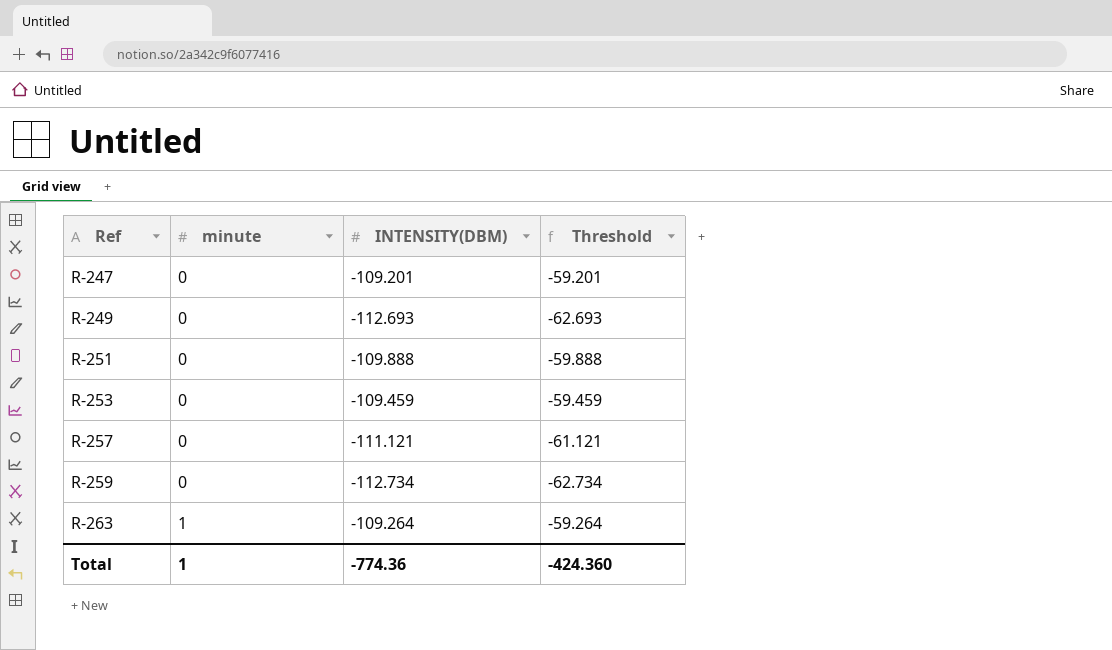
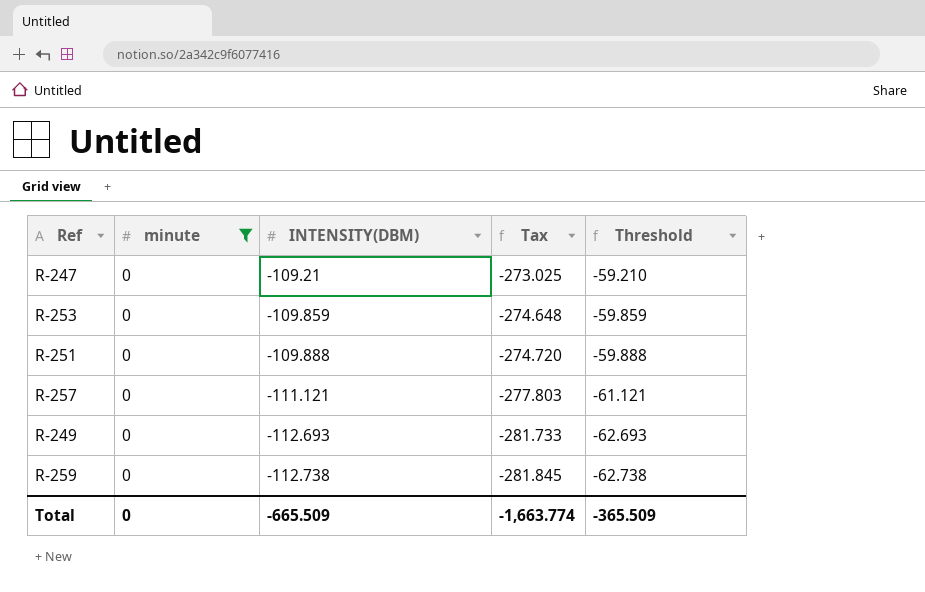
filter: none -> minute = 0
row order: Ref ascending -> INTENSITY(DBM) descending
column Tax | formula: none -> [INTENSITY(DBM)] * 2.5
R-247 | INTENSITY(DBM): -109.201 -> -109.21
R-247 | Threshold: -59.201 -> -59.210
R-253 | INTENSITY(DBM): -109.459 -> -109.859
R-253 | Threshold: -59.459 -> -59.859
R-259 | INTENSITY(DBM): -112.734 -> -112.738
R-259 | Threshold: -62.734 -> -62.738
Total | minute: 1 -> 0
Total | INTENSITY(DBM): -774.36 -> -665.509
Total | Threshold: -424.360 -> -365.509

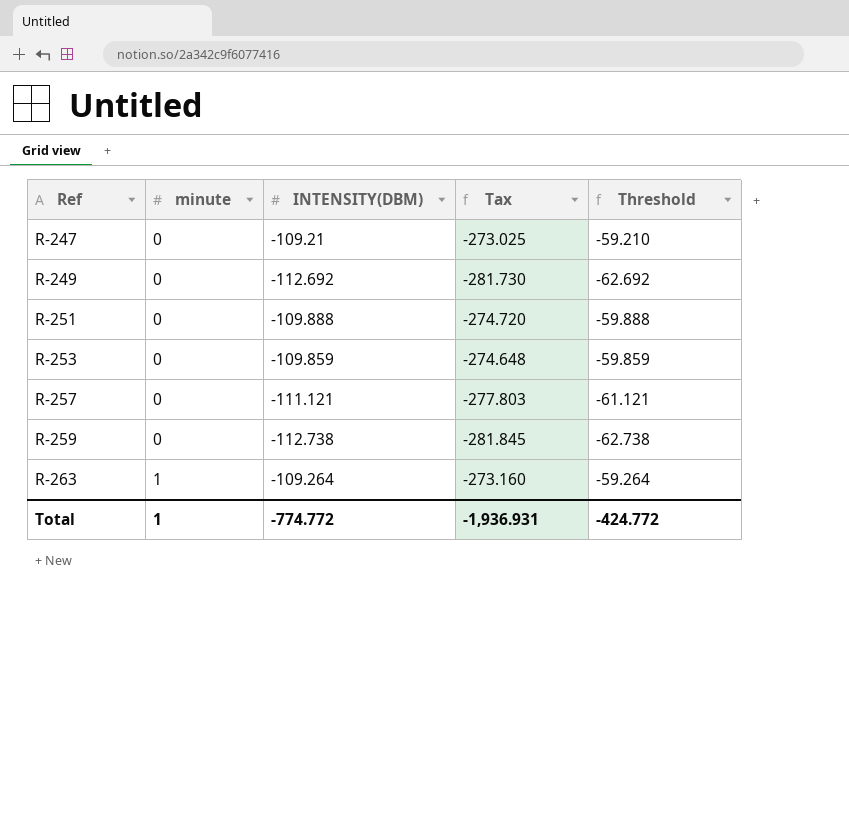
filter: minute = 0 -> none
row order: INTENSITY(DBM) descending -> Ref ascending
R-249 | INTENSITY(DBM): -112.693 -> -112.692
R-249 | Tax: -281.733 -> -281.730
R-249 | Threshold: -62.693 -> -62.692
Total | minute: 0 -> 1
Total | INTENSITY(DBM): -665.509 -> -774.772
Total | Tax: -1,663.774 -> -1,936.931
Total | Threshold: -365.509 -> -424.772

